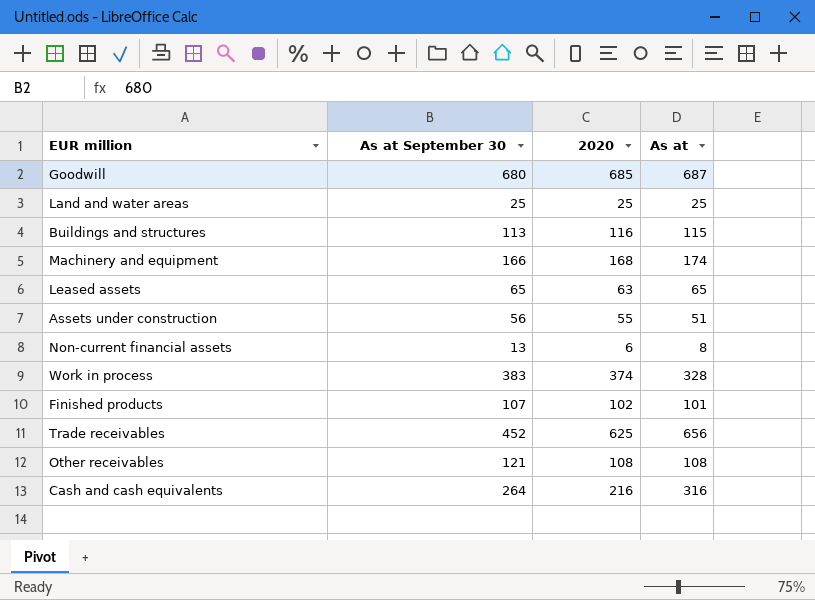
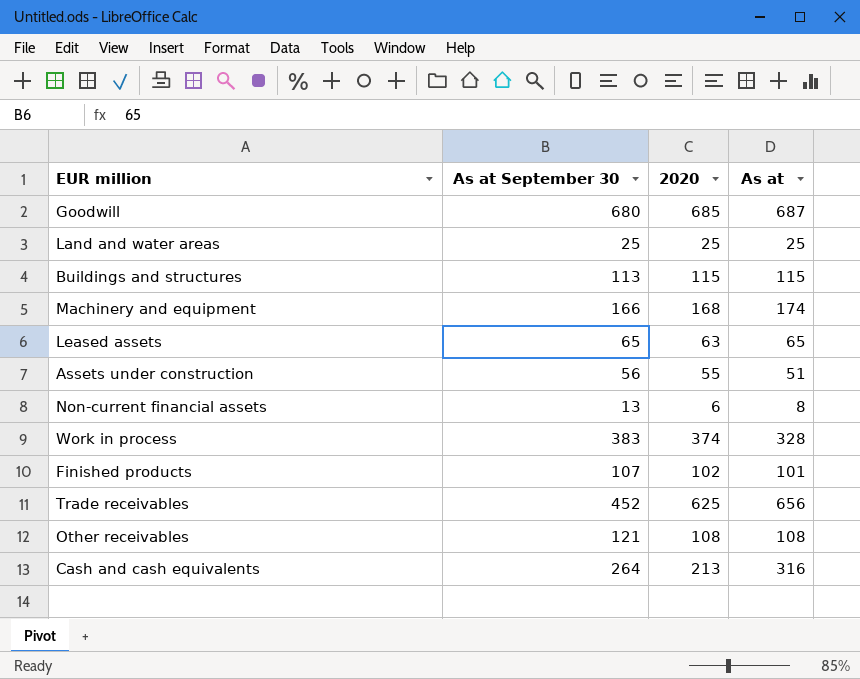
Buildings and structures | 2020: 116 -> 115
Cash and cash equivalents | 2020: 216 -> 213

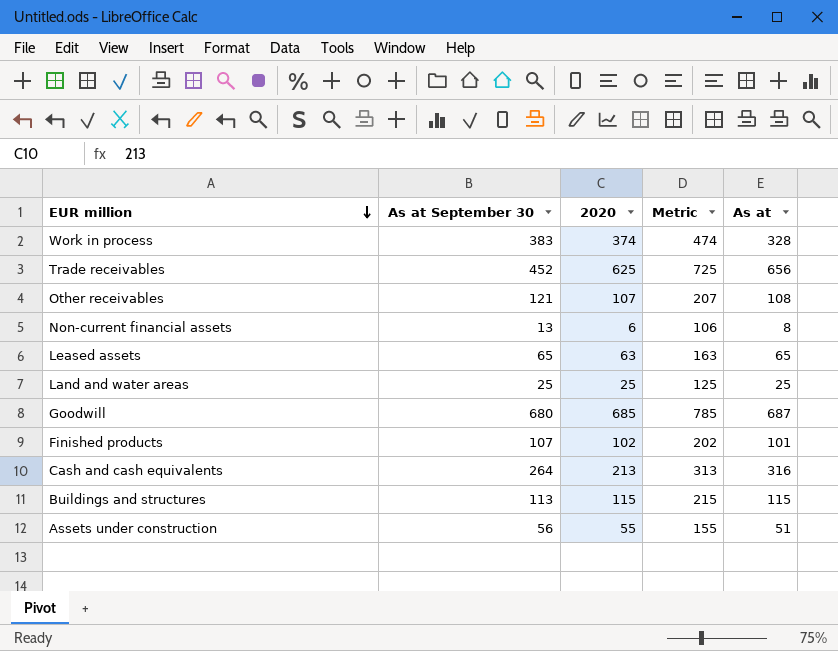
row order: none -> EUR million descending
column Metric | formula: none -> [2020] + 100
row Machinery and equipment: 166 | 168 | 174 -> none
Other receivables | 2020: 108 -> 107

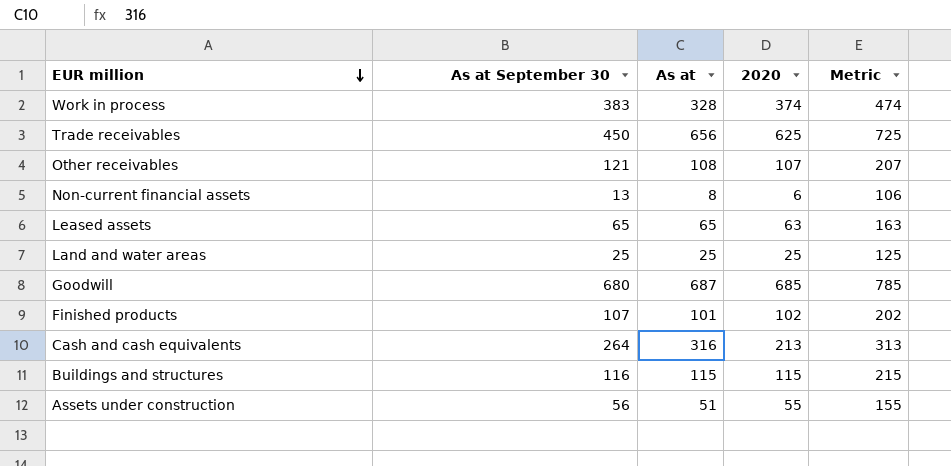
column As at | position: 5 -> 3
Trade receivables | As at September 30: 452 -> 450
Buildings and structures | As at September 30: 113 -> 116

